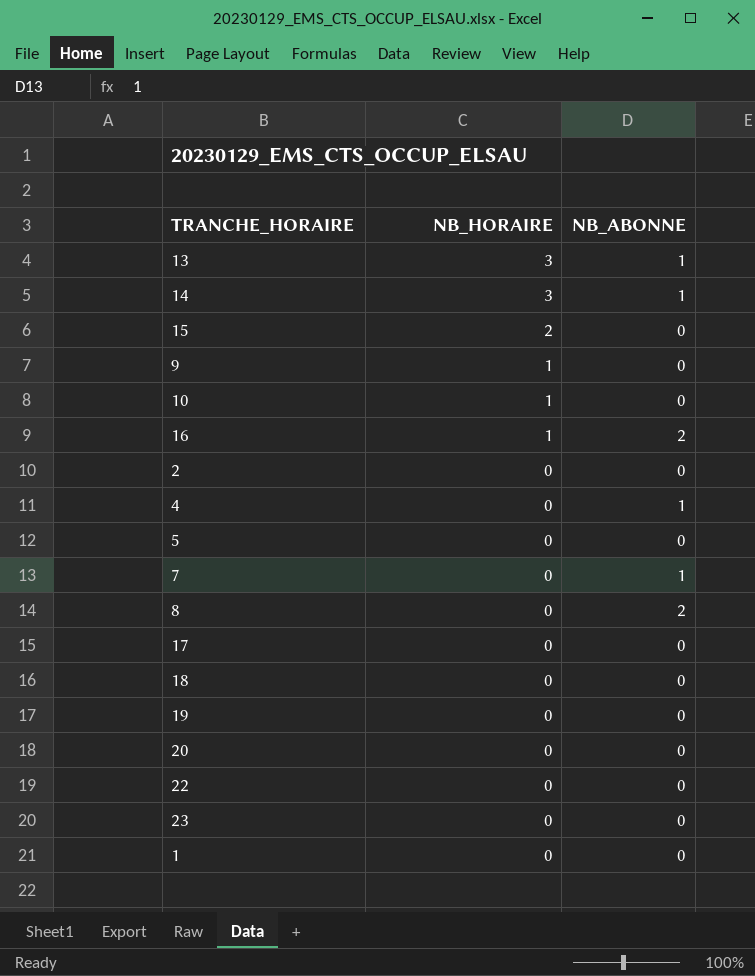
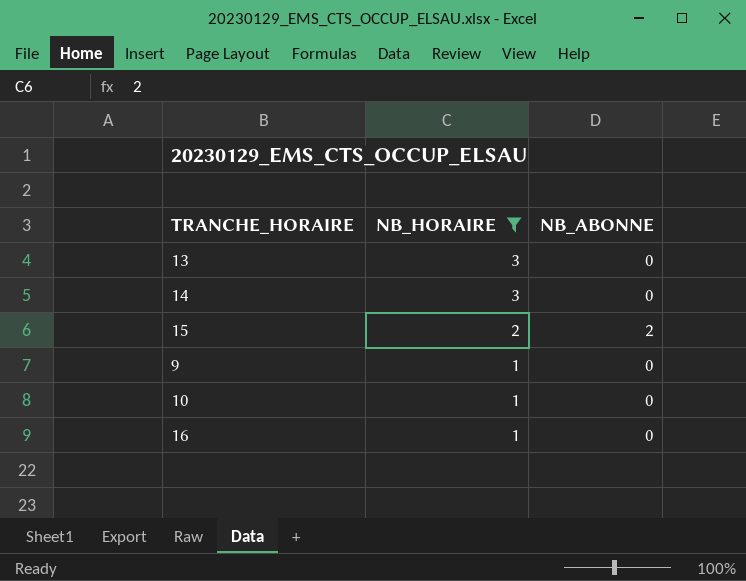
filter: none -> NB_HORAIRE != 0
13 | NB_ABONNE: 1 -> 0
14 | NB_ABONNE: 1 -> 0
15 | NB_ABONNE: 0 -> 2
16 | NB_ABONNE: 2 -> 0

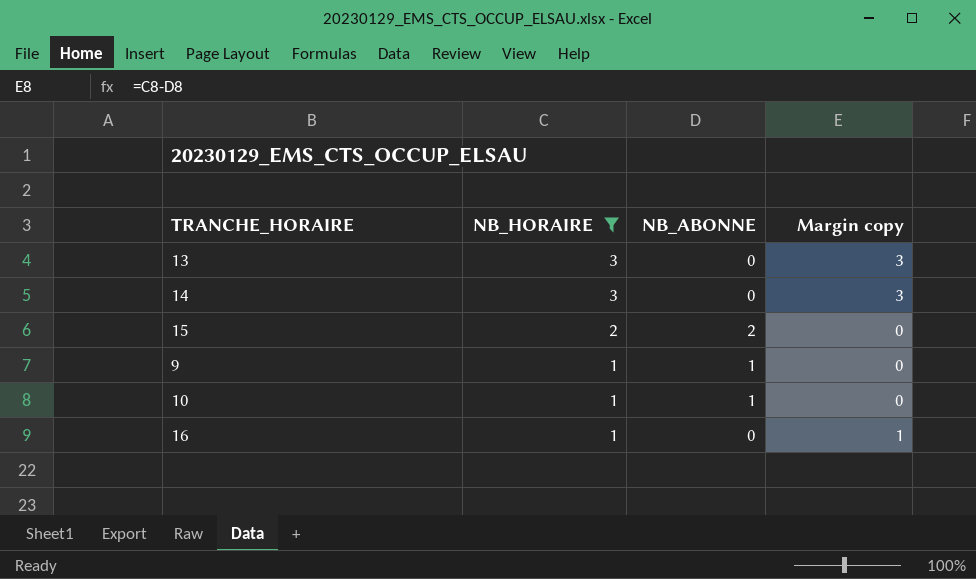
column Margin copy | formula: none -> [NB_HORAIRE] - [NB_ABONNE]
9 | NB_ABONNE: 0 -> 1
10 | NB_ABONNE: 0 -> 1

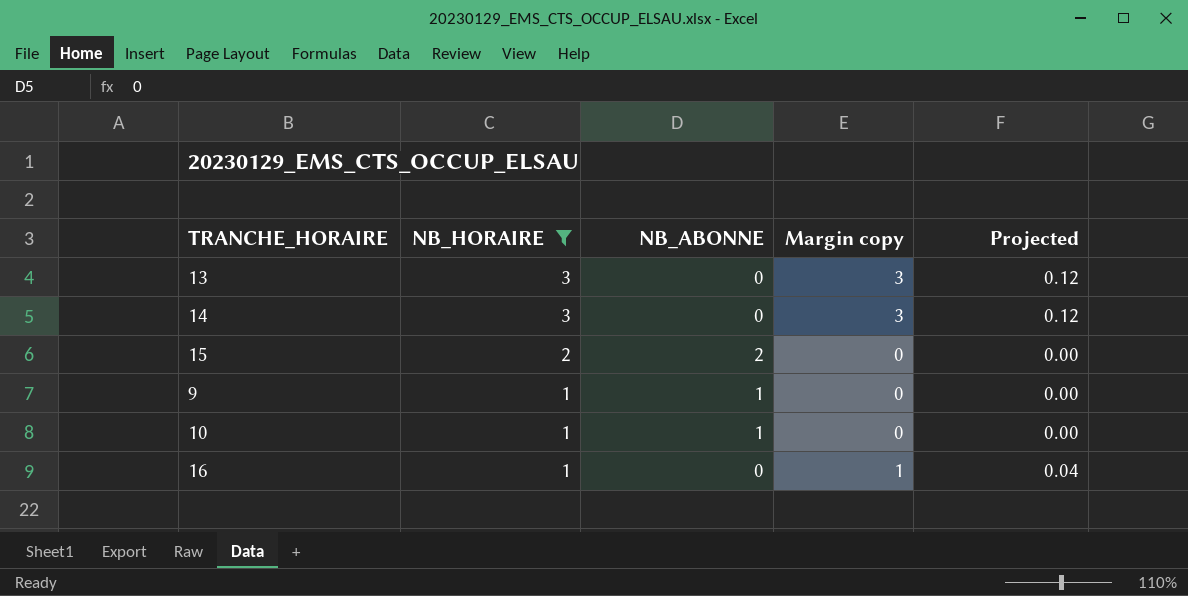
column Projected | formula: none -> [Margin copy] * 0.04

